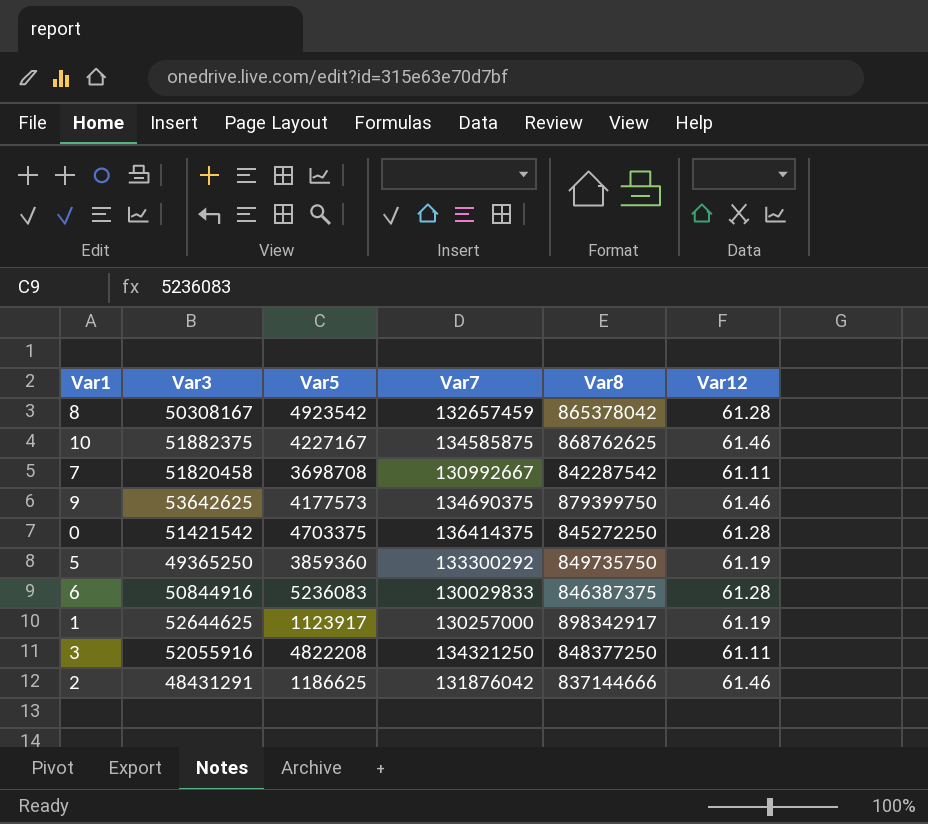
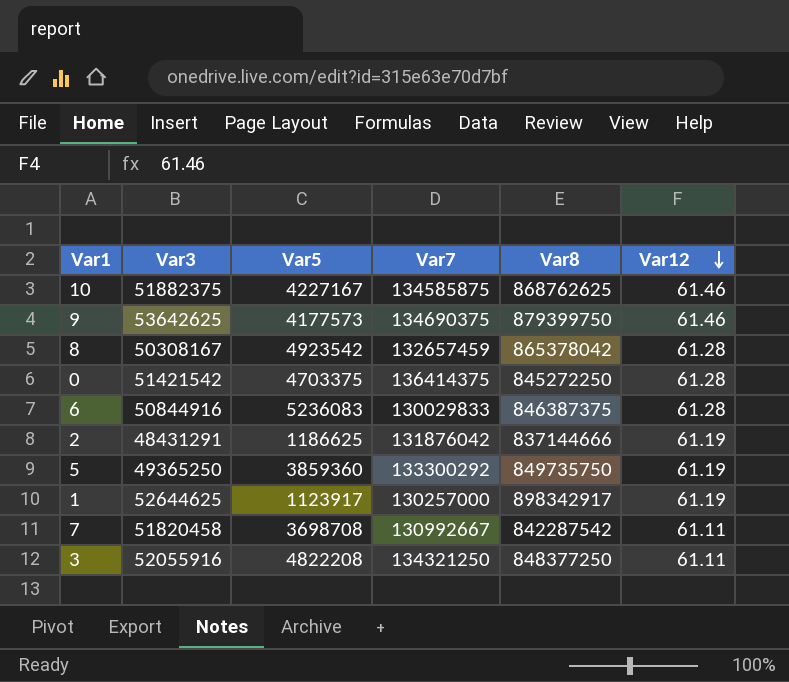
row order: none -> Var12 descending
2 | Var12: 61.46 -> 61.19

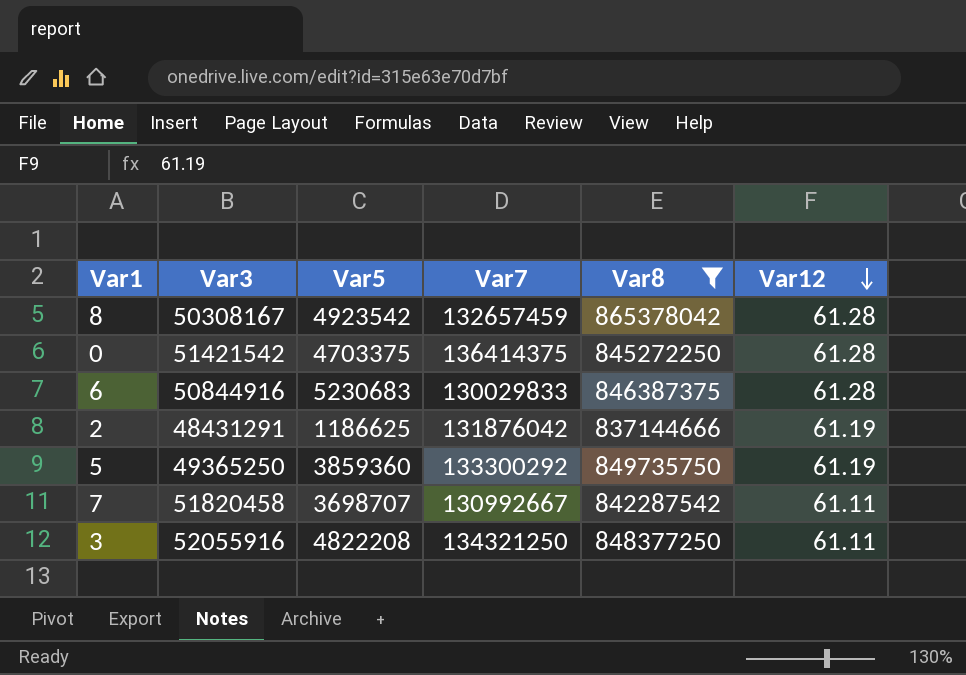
filter: none -> Var8 <= 865378042
6 | Var5: 5236083 -> 5230683
7 | Var5: 3698708 -> 3698707

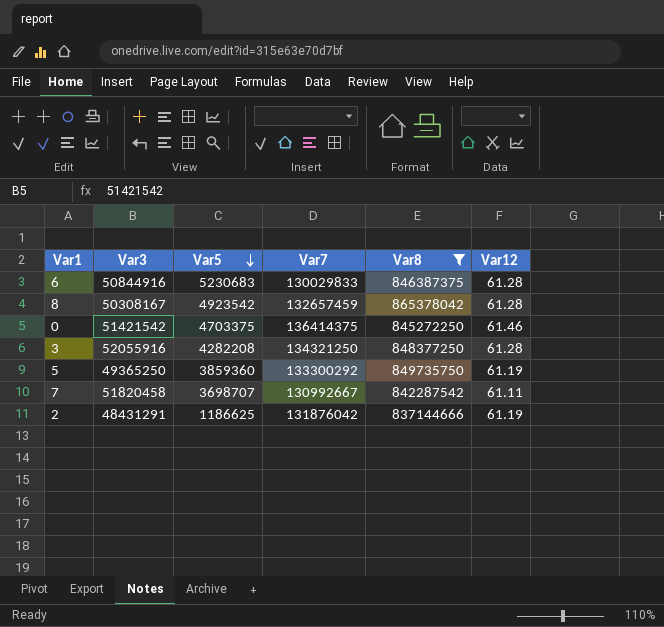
row order: Var12 descending -> Var5 descending
0 | Var12: 61.28 -> 61.46
3 | Var5: 4822208 -> 4282208
3 | Var12: 61.11 -> 61.28

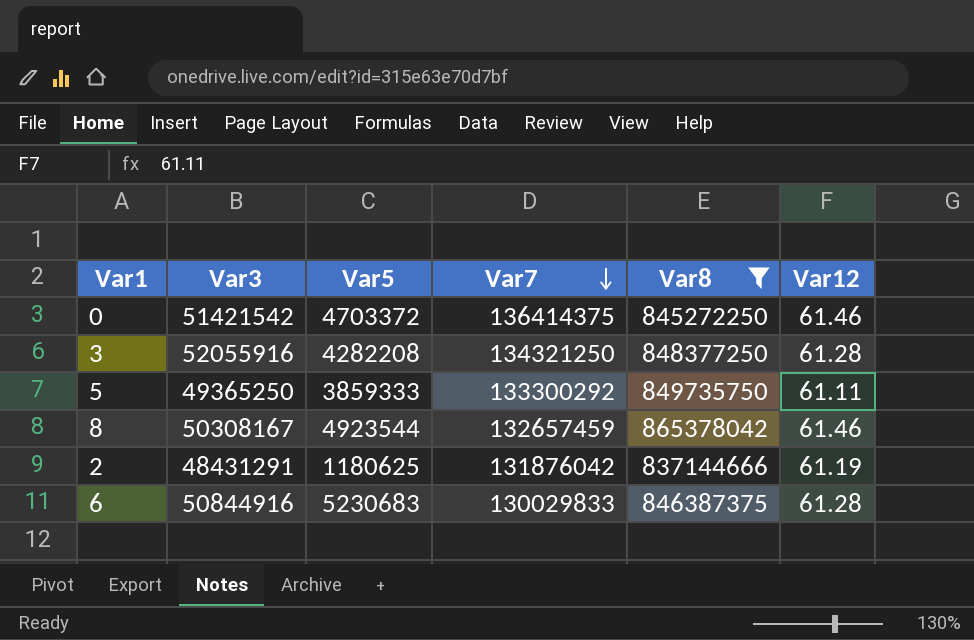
row order: Var5 descending -> Var7 descending
row 7: 51820458 | 3698707 | 130992667 | 842287542 | 61.11 -> none
0 | Var5: 4703375 -> 4703372
5 | Var5: 3859360 -> 3859333
5 | Var12: 61.19 -> 61.11
8 | Var5: 4923542 -> 4923544
8 | Var12: 61.28 -> 61.46
2 | Var5: 1186625 -> 1180625

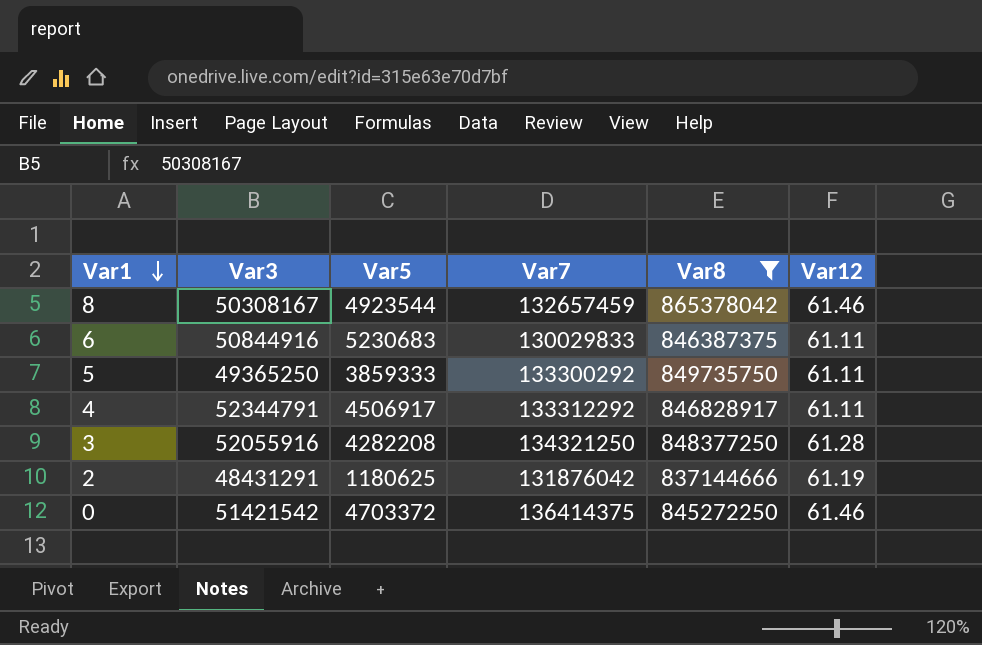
row order: Var7 descending -> Var1 descending
6 | Var12: 61.28 -> 61.11
row 4: none -> 52344791 | 4506917 | 133312292 | 846828917 | 61.11

